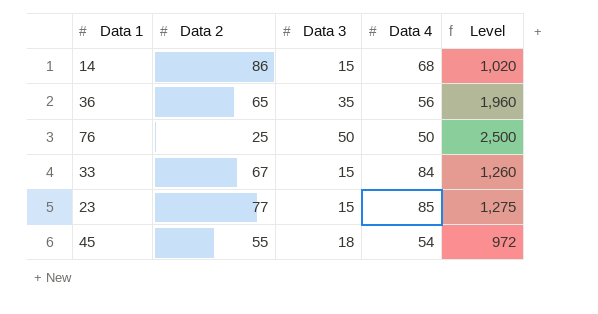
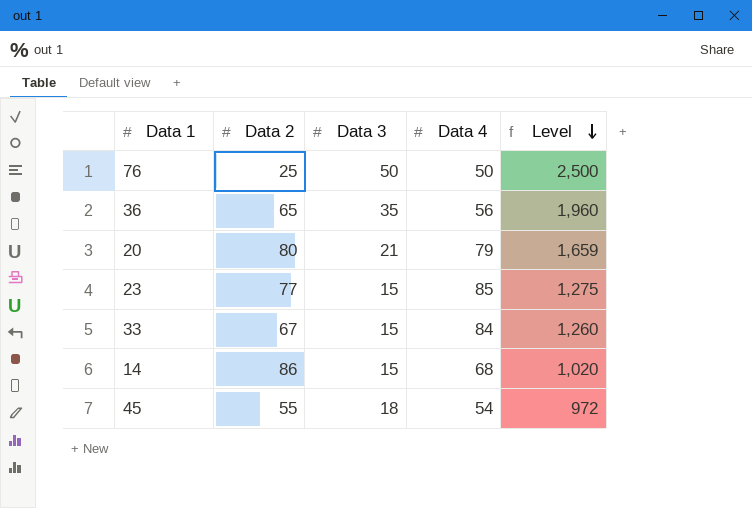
row order: none -> Level descending
row 20: none -> 80 | 21 | 79 | 1,659

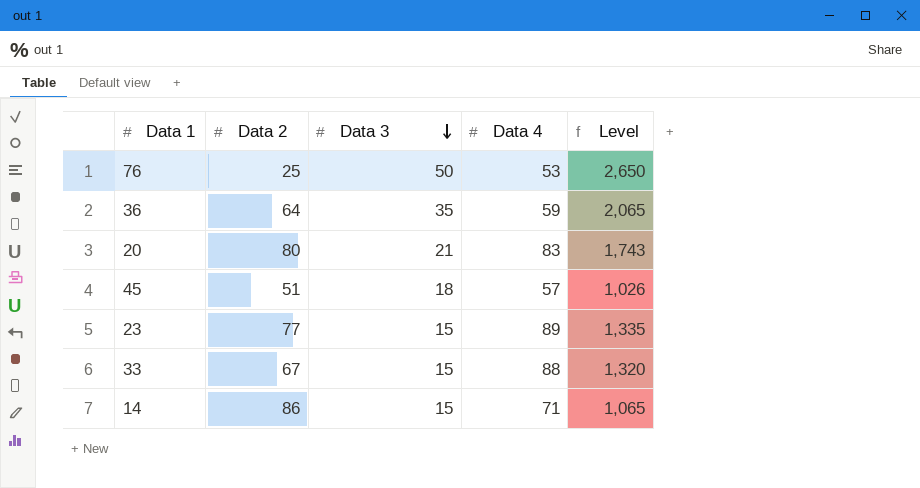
row order: Level descending -> Data 3 descending
76 | Data 4: 50 -> 53
76 | Level: 2,500 -> 2,650
36 | Data 2: 65 -> 64
36 | Data 4: 56 -> 59
36 | Level: 1,960 -> 2,065
20 | Data 4: 79 -> 83
20 | Level: 1,659 -> 1,743
45 | Data 2: 55 -> 51
45 | Data 4: 54 -> 57
45 | Level: 972 -> 1,026
23 | Data 4: 85 -> 89
23 | Level: 1,275 -> 1,335
33 | Data 4: 84 -> 88
33 | Level: 1,260 -> 1,320
14 | Data 4: 68 -> 71
14 | Level: 1,020 -> 1,065

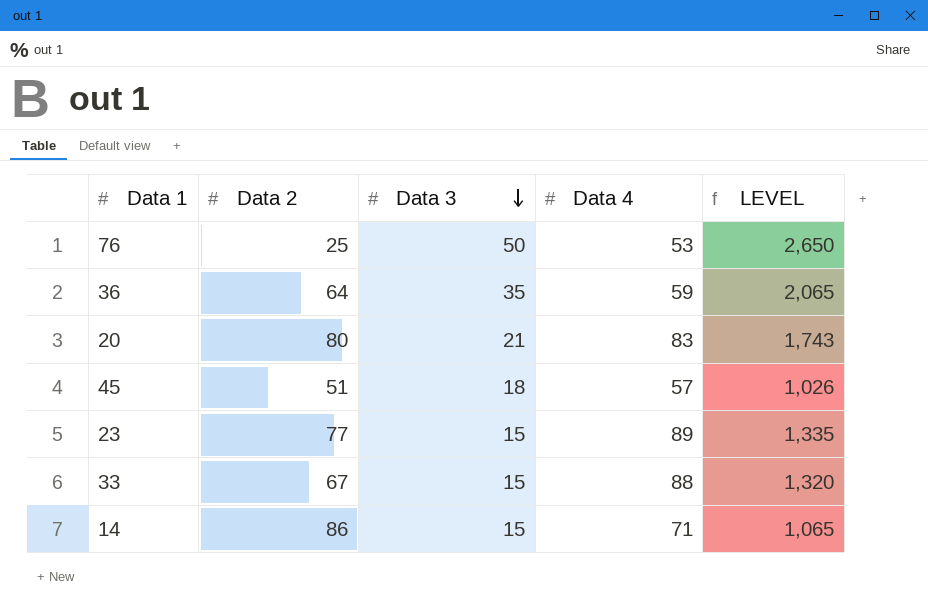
column name: Level -> LEVEL

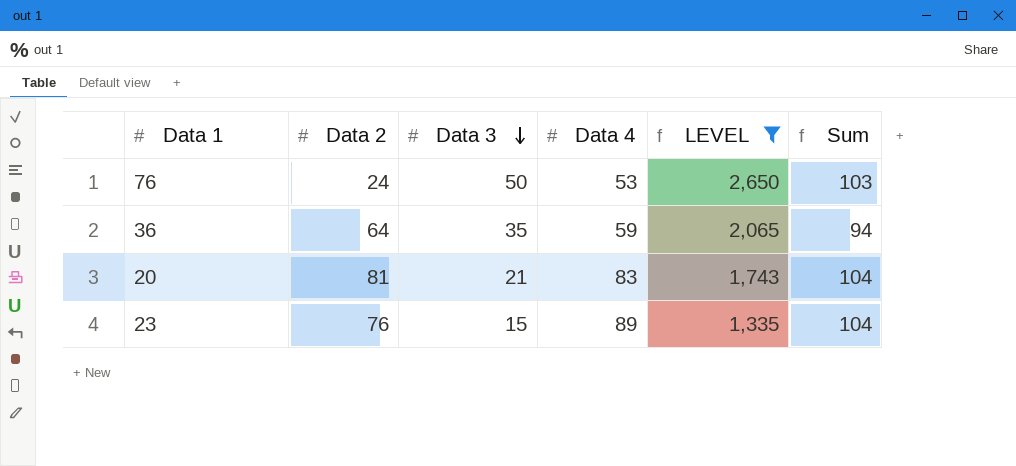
filter: none -> LEVEL >= 1,335
column Sum | formula: none -> [Data 3] + [Data 4]
76 | Data 2: 25 -> 24
20 | Data 2: 80 -> 81
23 | Data 2: 77 -> 76

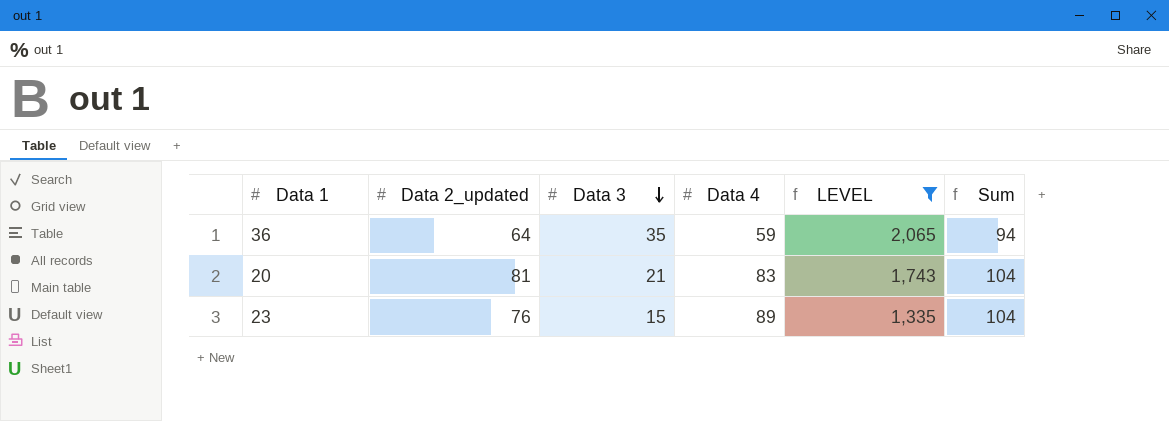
column name: Data 2 -> Data 2_updated
row 76: 24 | 50 | 53 | 2,650 | 103 -> none

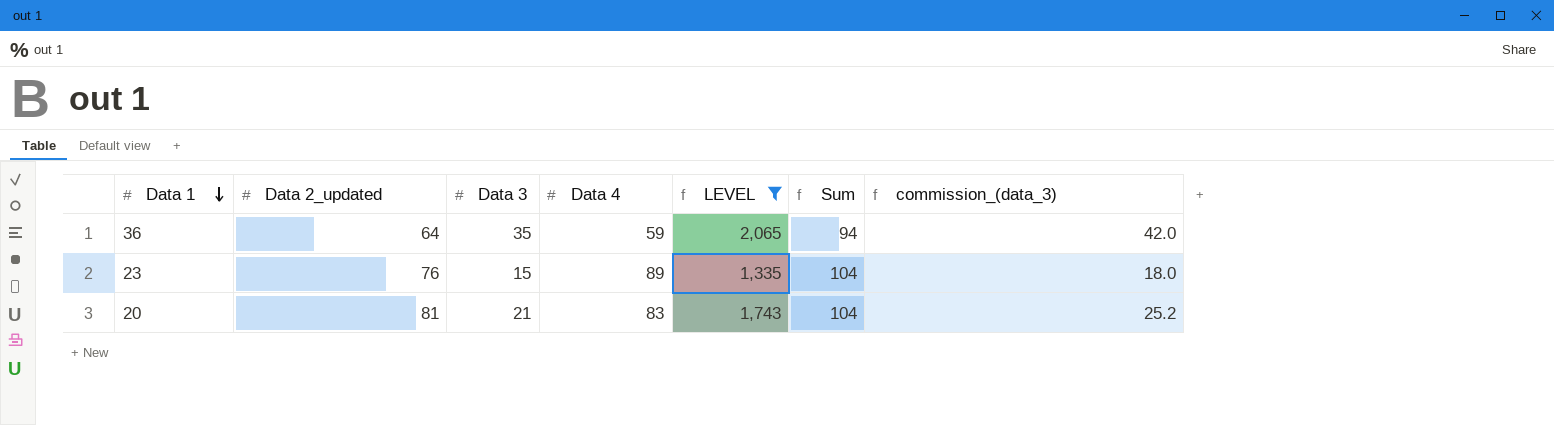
row order: Data 3 descending -> Data 1 descending
column commission_(data_3) | formula: none -> [Data 3] * 1.2

